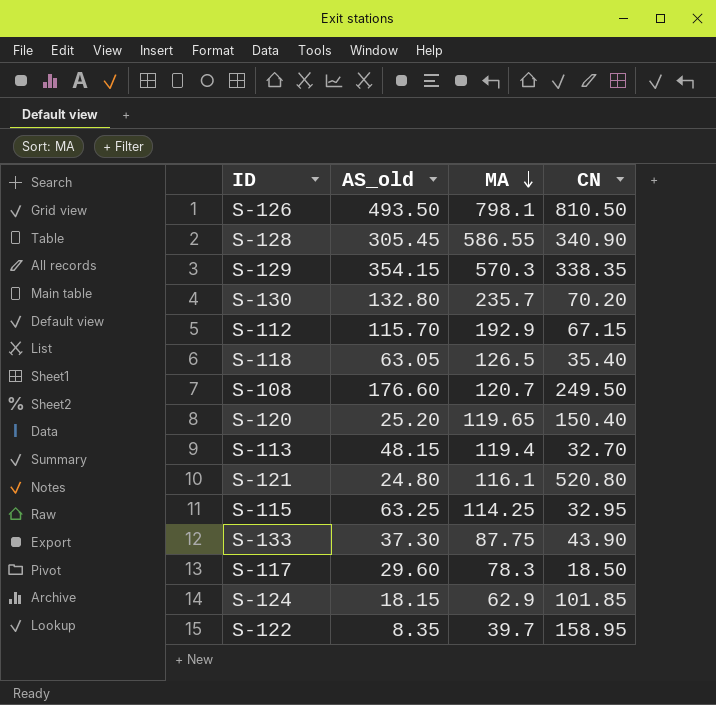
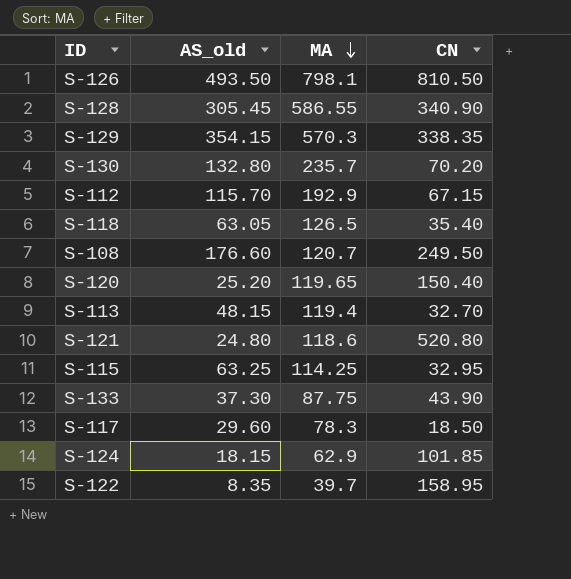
S-121 | MA: 116.1 -> 118.6

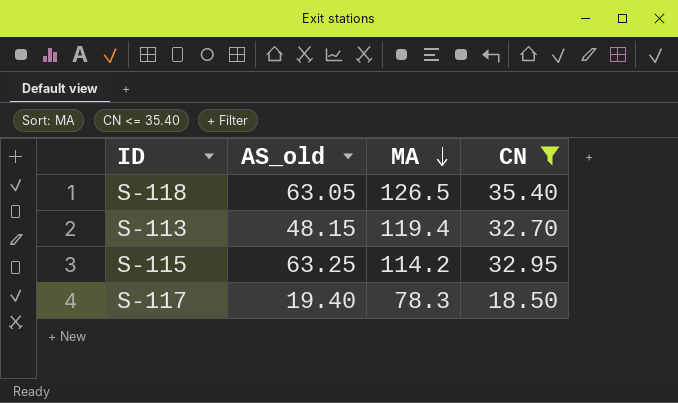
filter: none -> CN <= 35.40
S-115 | MA: 114.25 -> 114.2
S-117 | AS_old: 29.60 -> 19.40

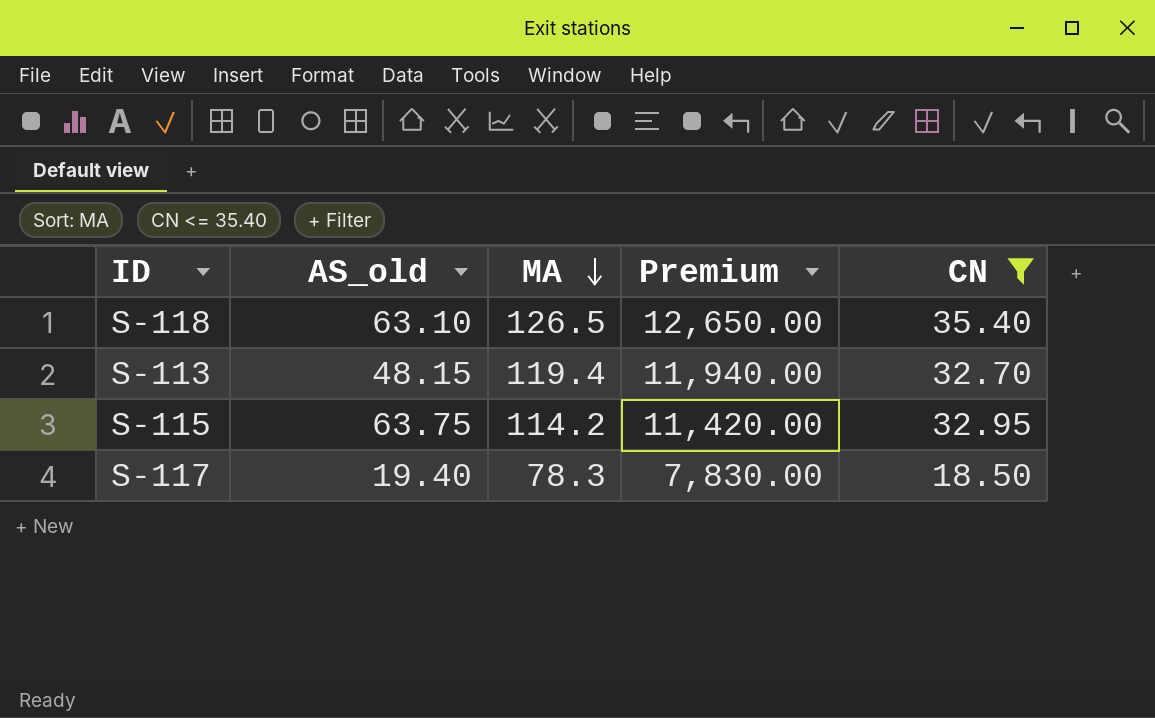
column Premium | formula: none -> [MA] * 100
S-118 | AS_old: 63.05 -> 63.10
S-115 | AS_old: 63.25 -> 63.75

